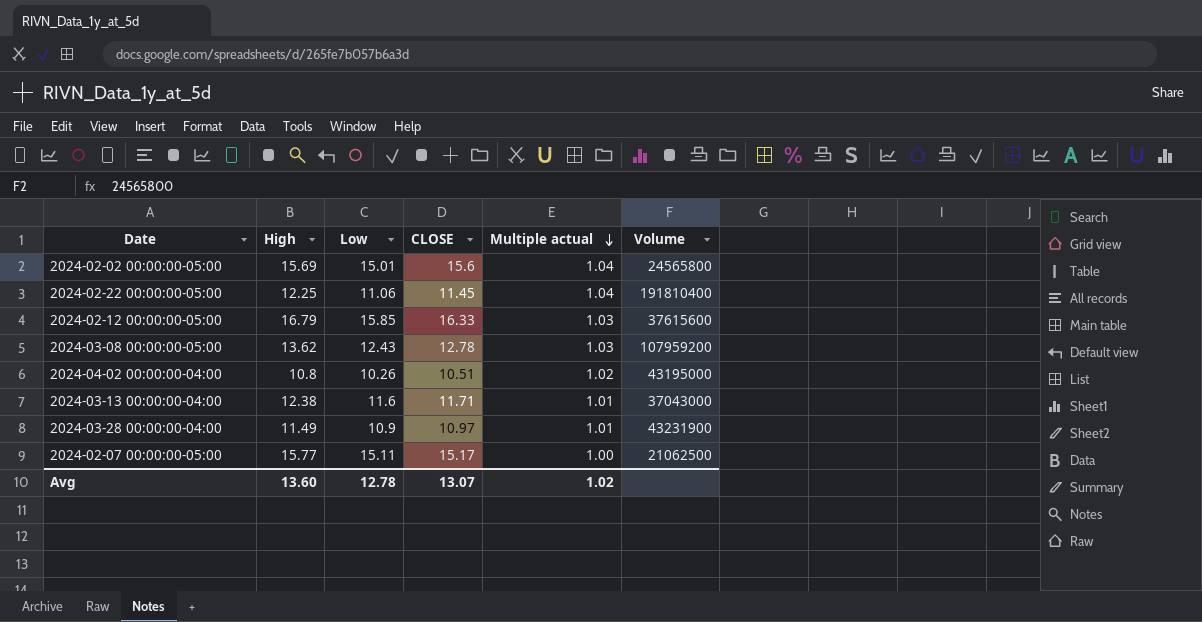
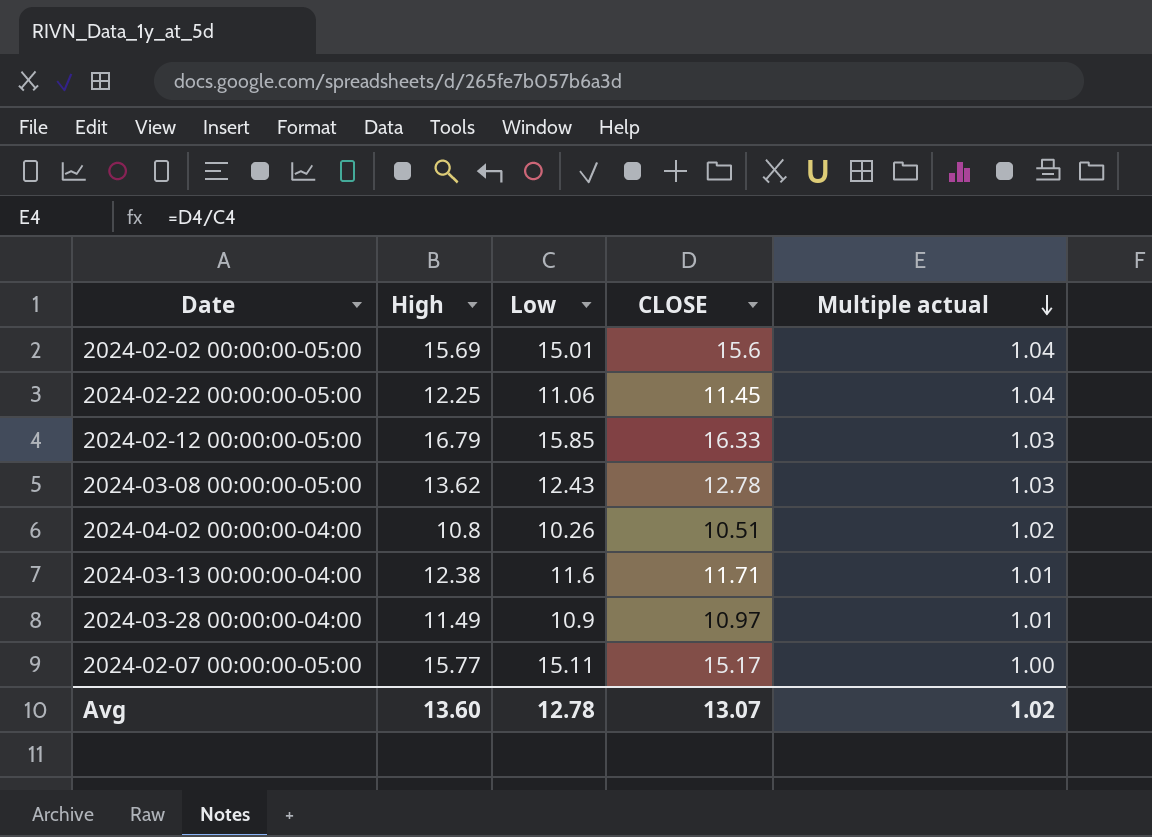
column Volume | position: 6 -> none

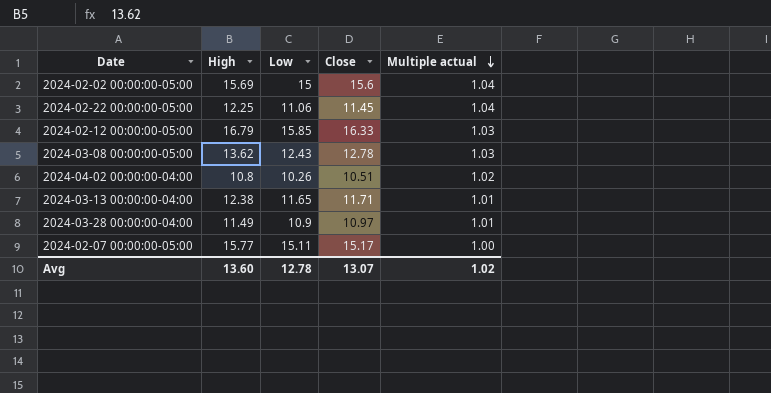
column name: CLOSE -> Close
2024-02-02 00:00:00-05:00 | Low: 15.01 -> 15
2024-03-13 00:00:00-04:00 | Low: 11.6 -> 11.65

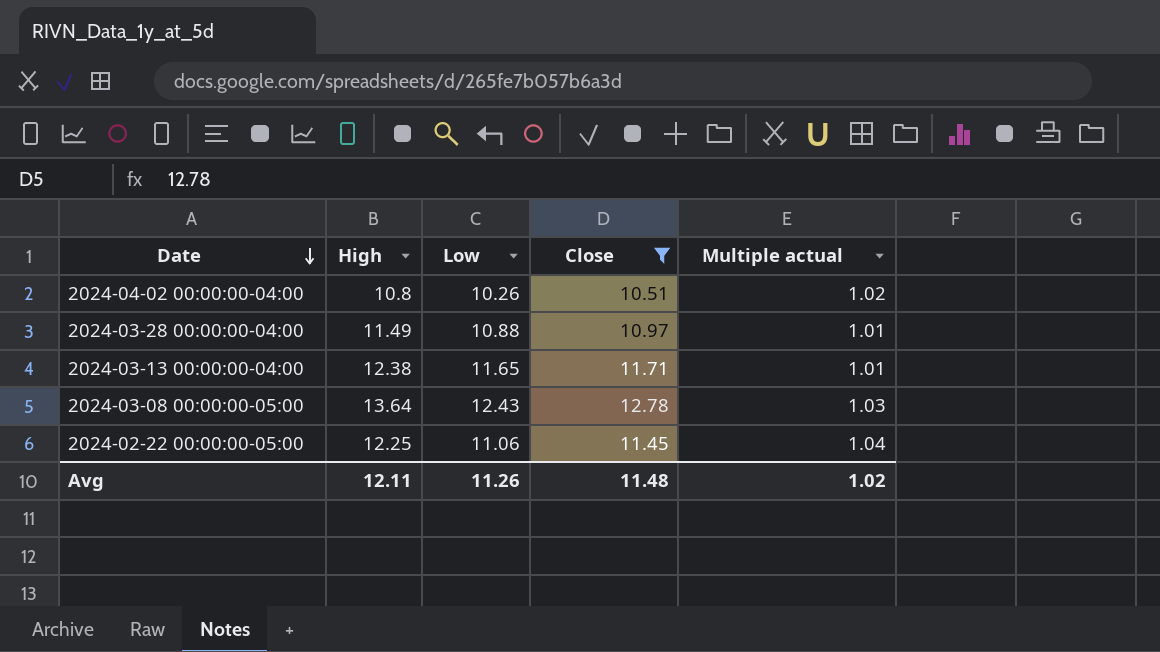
filter: none -> Close <= 12.78
row order: Multiple actual descending -> Date descending
2024-03-28 00:00:00-04:00 | Low: 10.9 -> 10.88
2024-03-08 00:00:00-05:00 | High: 13.62 -> 13.64
Avg | High: 13.60 -> 12.11
Avg | Low: 12.78 -> 11.26
Avg | Close: 13.07 -> 11.48

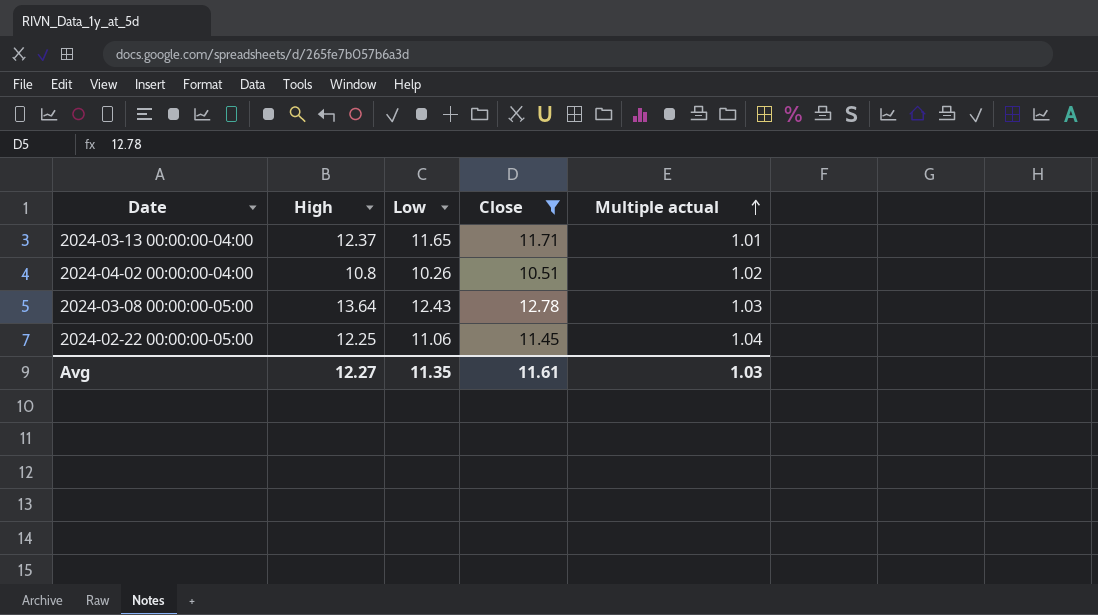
row order: Date descending -> Multiple actual ascending
row 2024-03-28 00:00:00-04:00: 11.49 | 10.88 | 10.97 | 1.01 -> none
2024-03-13 00:00:00-04:00 | High: 12.38 -> 12.37
Avg | High: 12.11 -> 12.27
Avg | Low: 11.26 -> 11.35
Avg | Close: 11.48 -> 11.61
Avg | Multiple actual: 1.02 -> 1.03

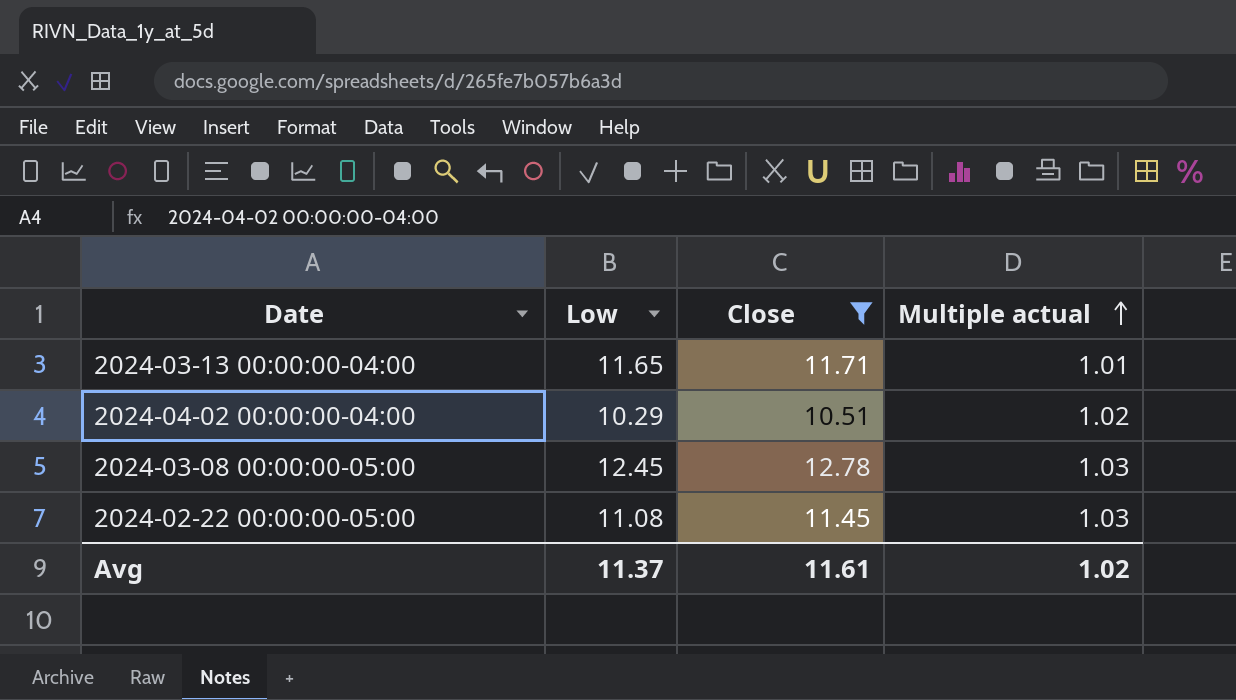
column High | position: 2 -> none
2024-04-02 00:00:00-04:00 | Low: 10.26 -> 10.29
2024-03-08 00:00:00-05:00 | Low: 12.43 -> 12.45
2024-02-22 00:00:00-05:00 | Low: 11.06 -> 11.08
2024-02-22 00:00:00-05:00 | Multiple actual: 1.04 -> 1.03
Avg | Low: 11.35 -> 11.37
Avg | Multiple actual: 1.03 -> 1.02

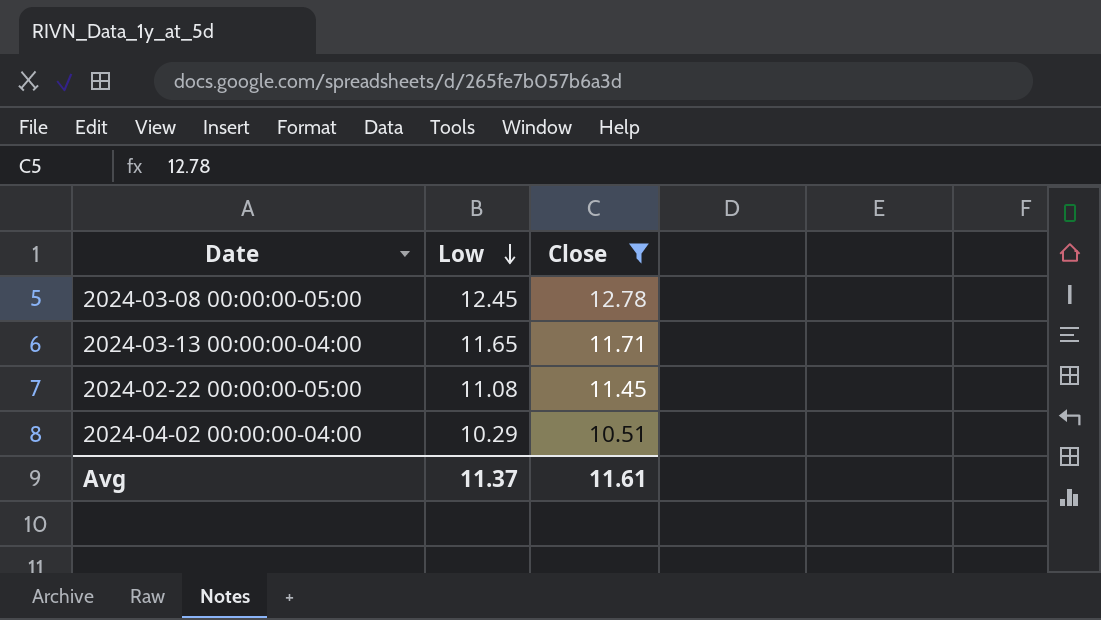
row order: Multiple actual ascending -> Low descending
column Multiple actual | formula: [Close] / [Low] -> none

